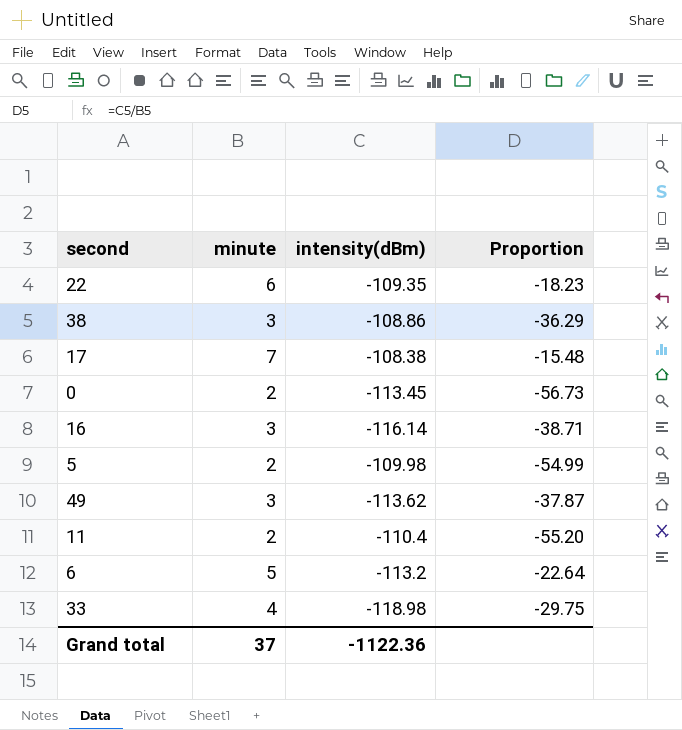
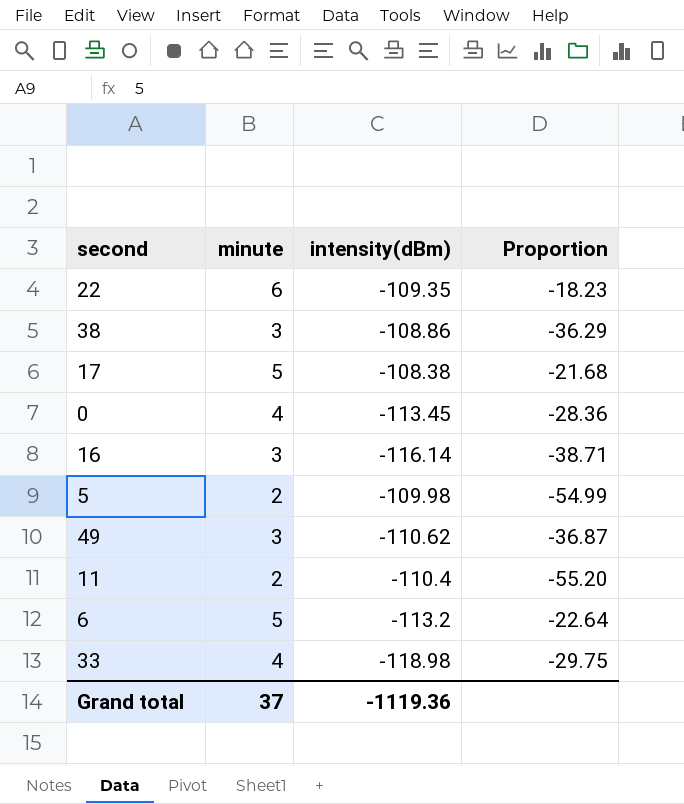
17 | minute: 7 -> 5
17 | Proportion: -15.48 -> -21.68
0 | minute: 2 -> 4
0 | Proportion: -56.73 -> -28.36
49 | intensity(dBm): -113.62 -> -110.62
49 | Proportion: -37.87 -> -36.87
Grand total | intensity(dBm): -1122.36 -> -1119.36

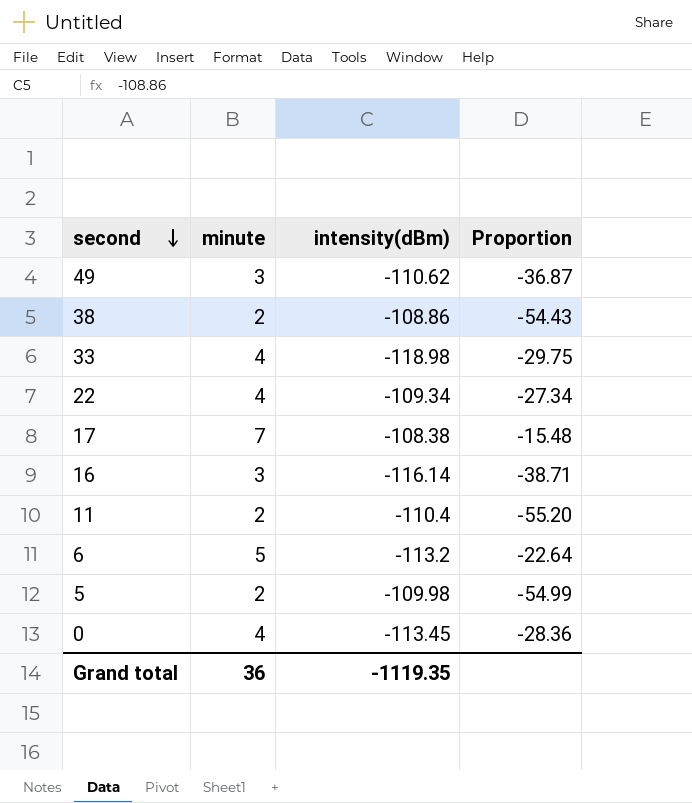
row order: none -> second descending
38 | minute: 3 -> 2
38 | Proportion: -36.29 -> -54.43
22 | minute: 6 -> 4
22 | intensity(dBm): -109.35 -> -109.34
22 | Proportion: -18.23 -> -27.34
17 | minute: 5 -> 7
17 | Proportion: -21.68 -> -15.48
Grand total | minute: 37 -> 36
Grand total | intensity(dBm): -1119.36 -> -1119.35

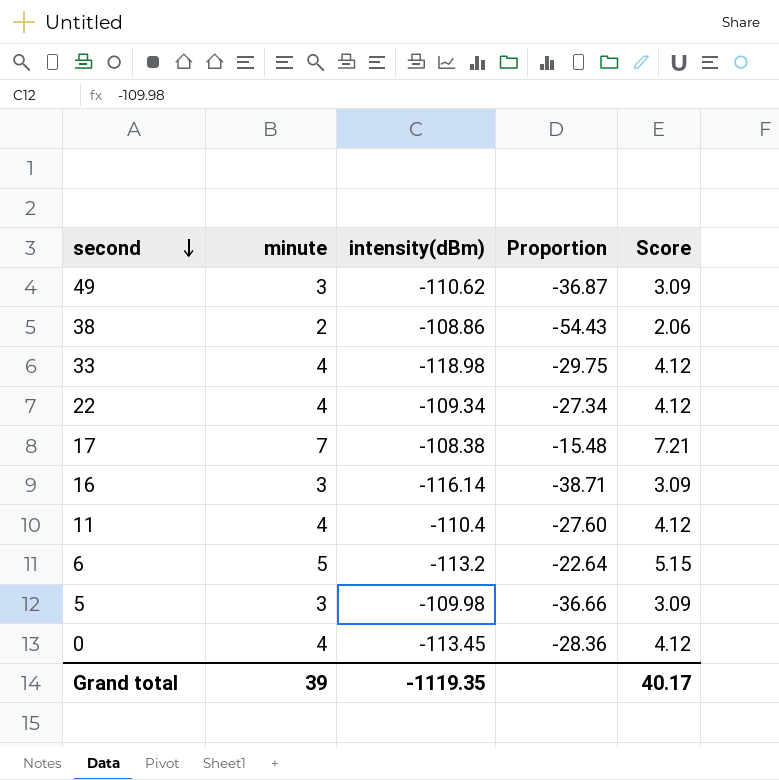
column Score | formula: none -> [minute] * 1.03
11 | minute: 2 -> 4
11 | Proportion: -55.20 -> -27.60
5 | minute: 2 -> 3
5 | Proportion: -54.99 -> -36.66
Grand total | minute: 36 -> 39

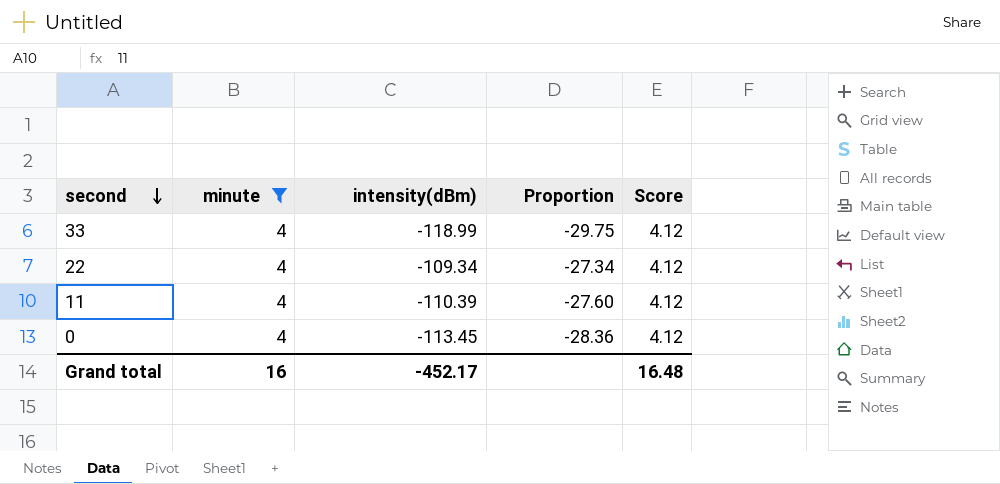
filter: none -> minute = 4
33 | intensity(dBm): -118.98 -> -118.99
11 | intensity(dBm): -110.4 -> -110.39
Grand total | minute: 39 -> 16
Grand total | intensity(dBm): -1119.35 -> -452.17
Grand total | Score: 40.17 -> 16.48

